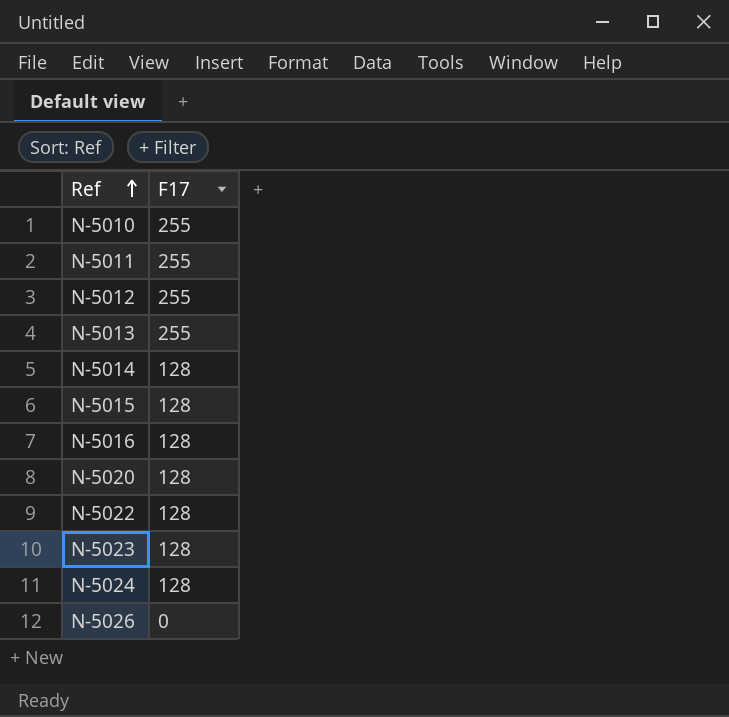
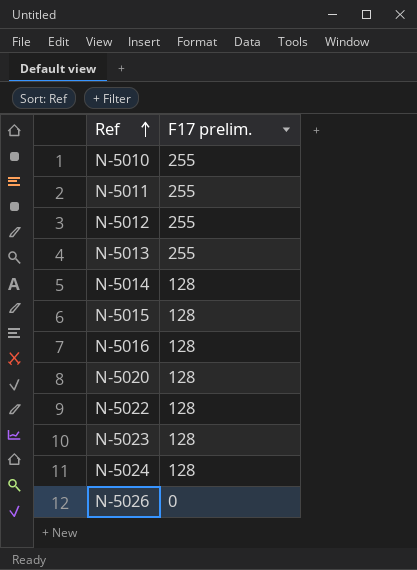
column name: F17 -> F17 prelim.

